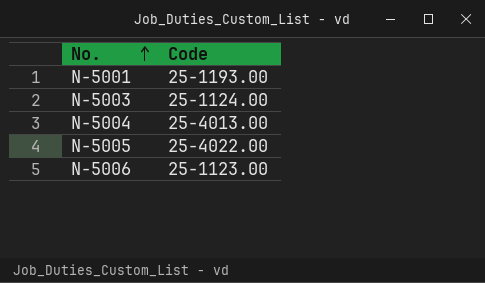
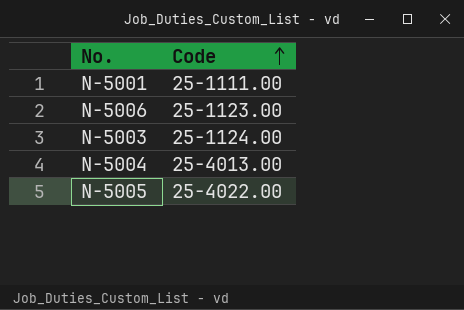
row order: No. ascending -> Code ascending
N-5001 | Code: 25-1193.00 -> 25-1111.00

